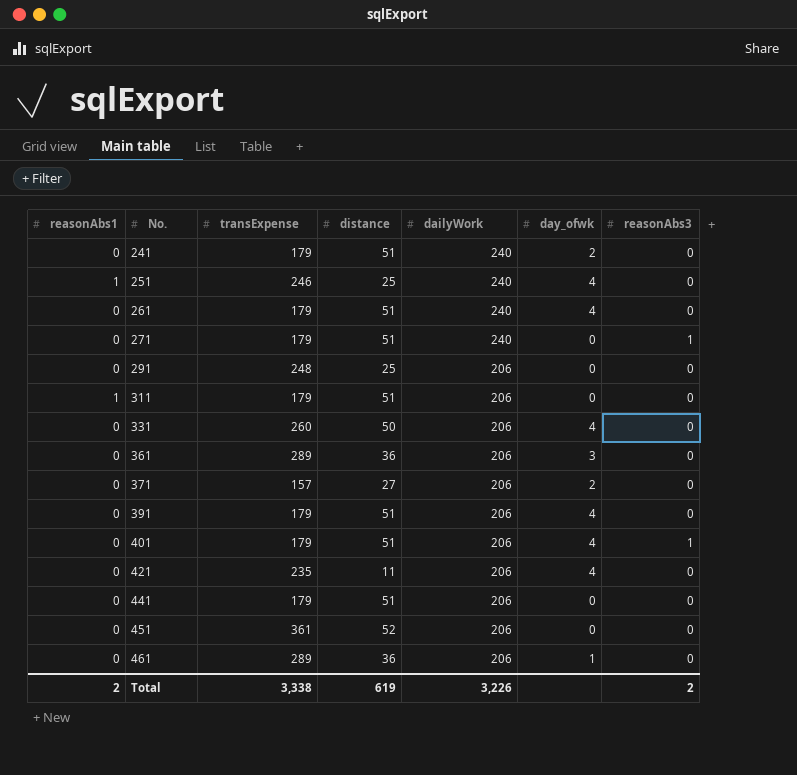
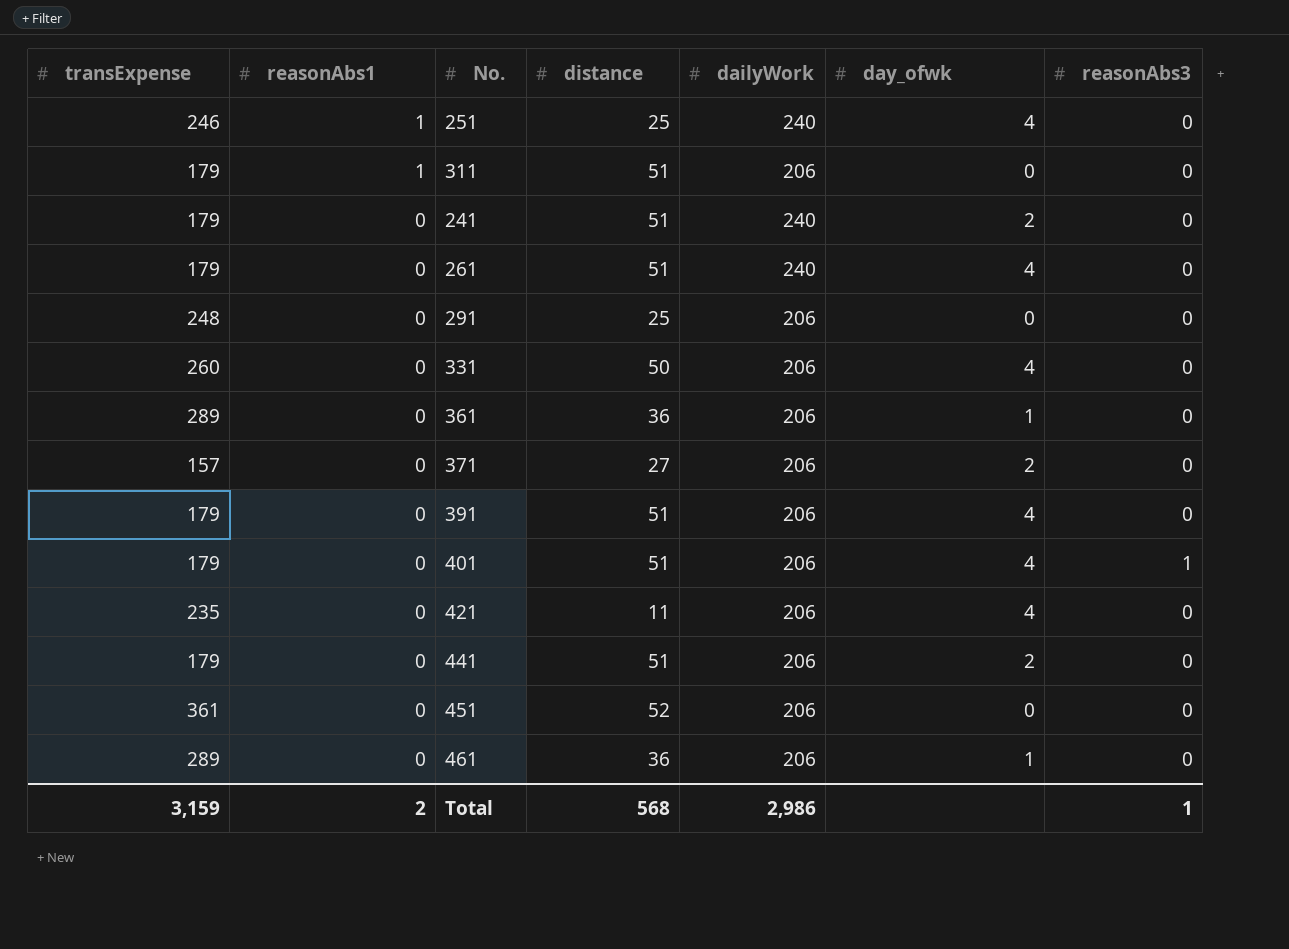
row order: No. ascending -> reasonAbs1 descending
column transExpense | position: 3 -> 1
row 271: 0 | 179 | 51 | 240 | 0 | 1 -> none
361 | day_ofwk: 3 -> 1
441 | day_ofwk: 0 -> 2
Total | transExpense: 3,338 -> 3,159
Total | distance: 619 -> 568
Total | dailyWork: 3,226 -> 2,986
Total | reasonAbs3: 2 -> 1

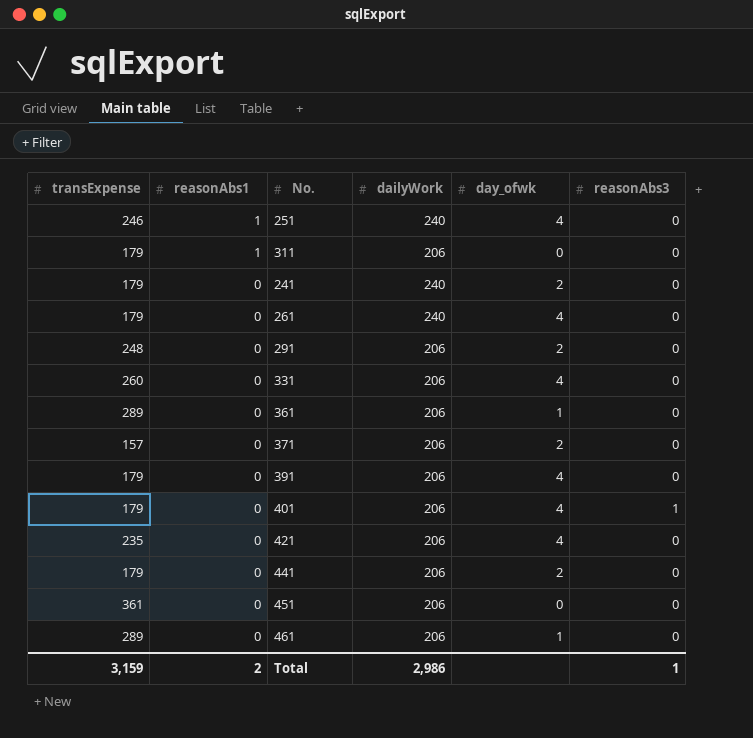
column distance | position: 4 -> none
291 | day_ofwk: 0 -> 2

